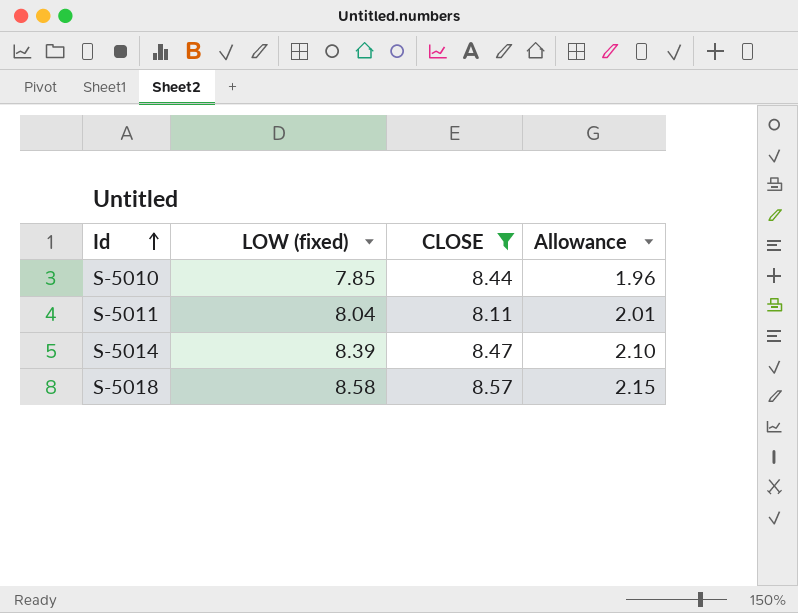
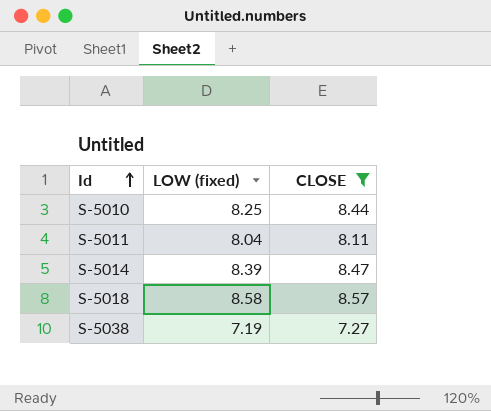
column Allowance | formula: [LOW (fixed)] * 0.25 -> none
S-5010 | LOW (fixed): 7.85 -> 8.25
row S-5038: none -> 7.19 | 7.27

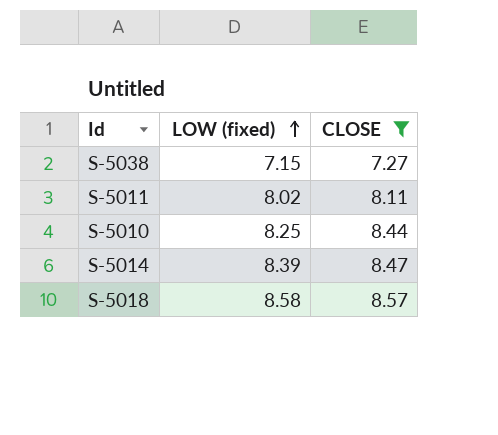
row order: Id ascending -> LOW (fixed) ascending
S-5038 | LOW (fixed): 7.19 -> 7.15
S-5011 | LOW (fixed): 8.04 -> 8.02

